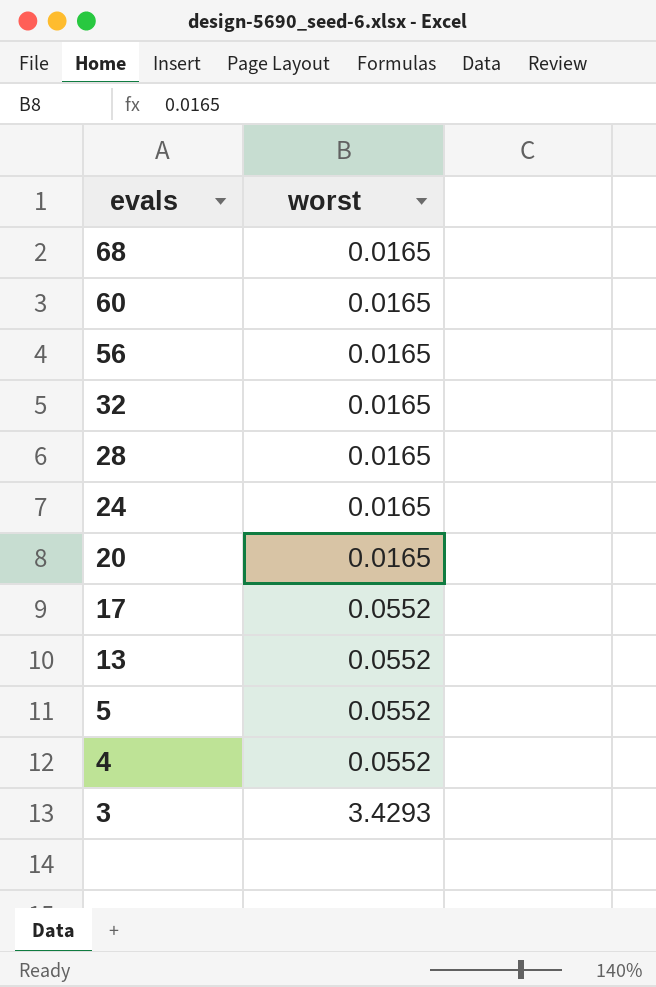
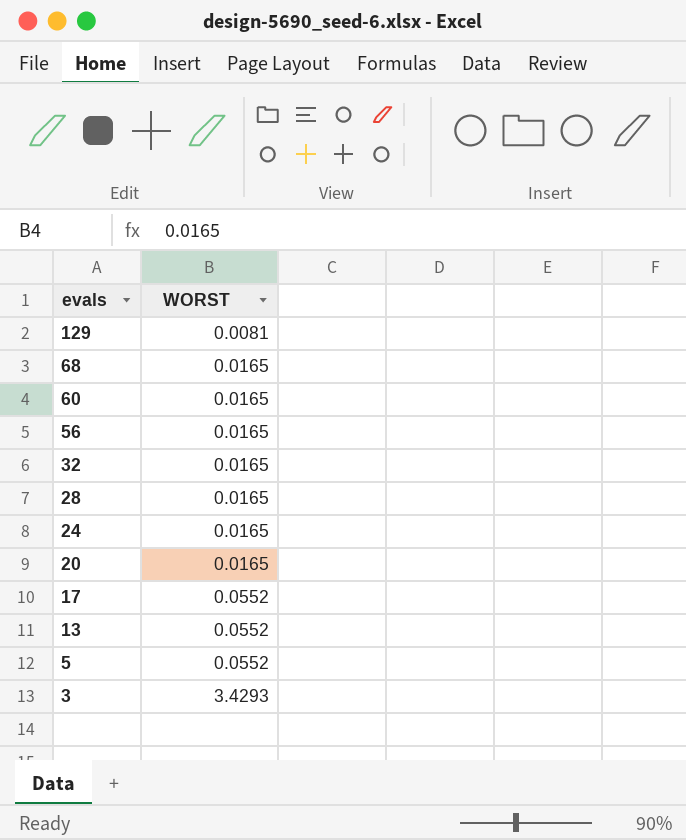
column name: worst -> WORST
row 4: 0.0552 -> none
row 129: none -> 0.0081

